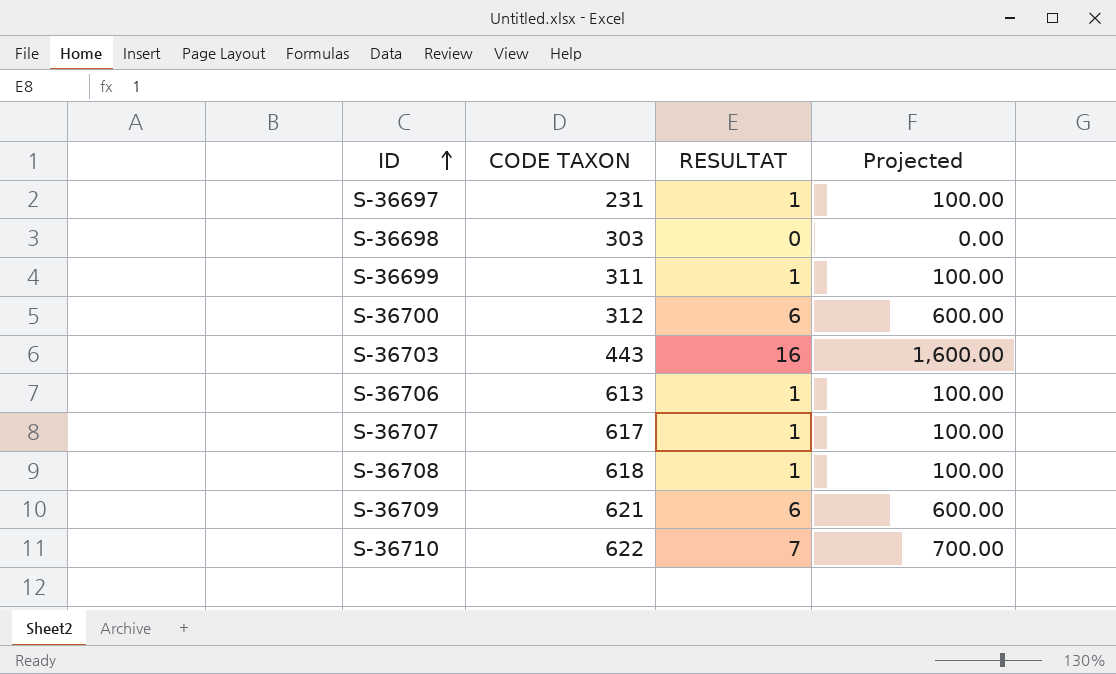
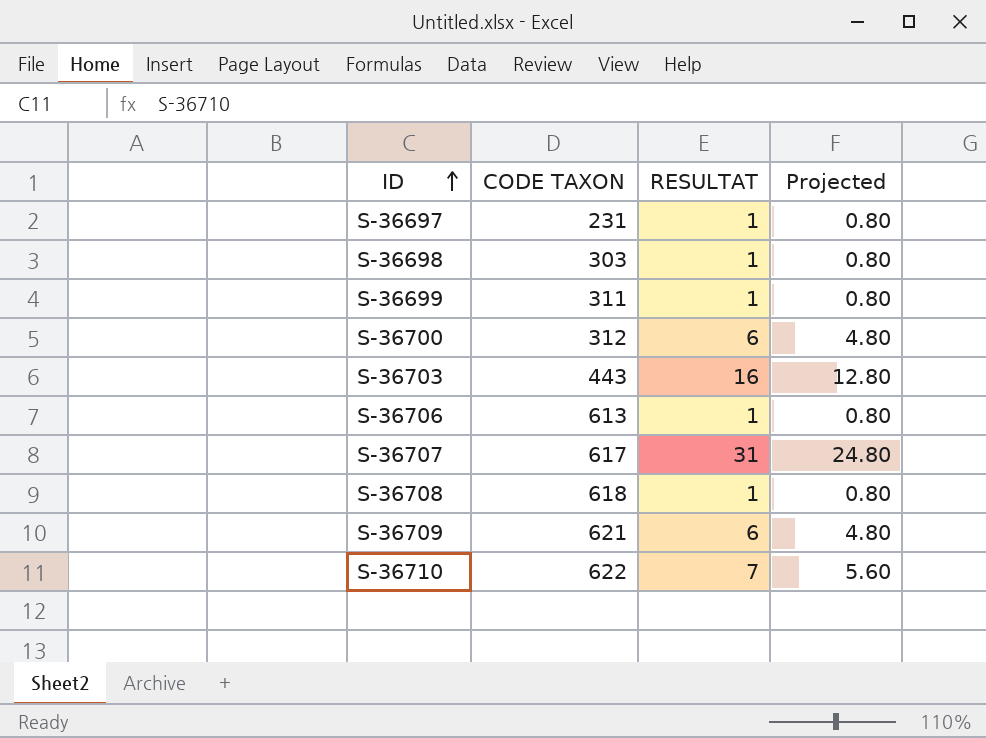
column Projected | formula: [RESULTAT] * 100 -> [RESULTAT] * 0.8
S-36698 | RESULTAT: 0 -> 1
S-36707 | RESULTAT: 1 -> 31

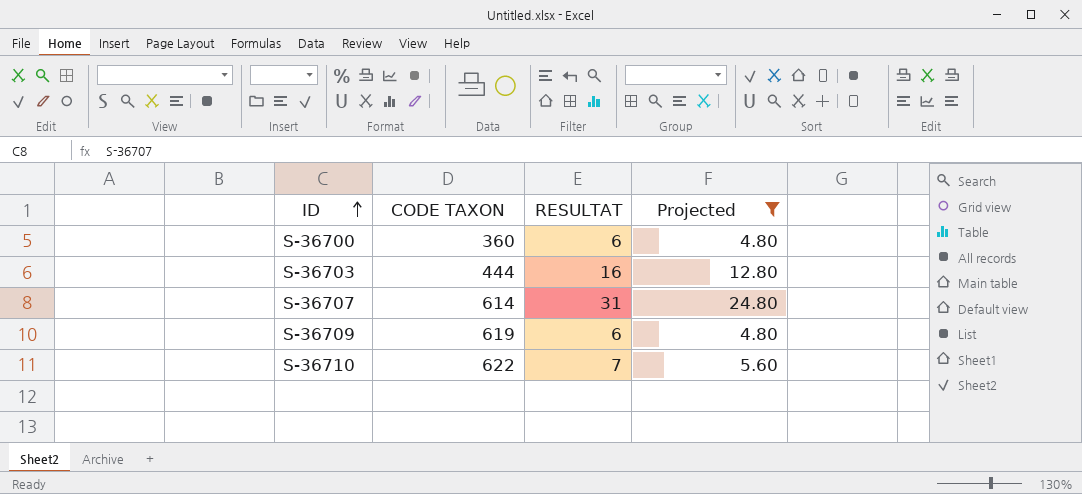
filter: none -> Projected != 0.80
S-36700 | CODE TAXON: 312 -> 360
S-36703 | CODE TAXON: 443 -> 444
S-36707 | CODE TAXON: 617 -> 614
S-36709 | CODE TAXON: 621 -> 619

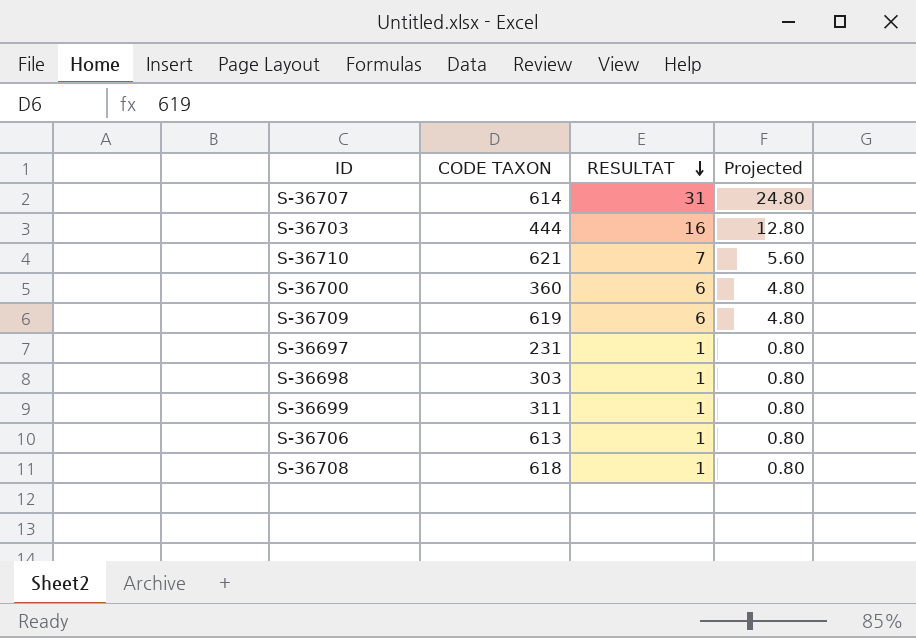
filter: Projected != 0.80 -> none
row order: ID ascending -> RESULTAT descending
S-36710 | CODE TAXON: 622 -> 621

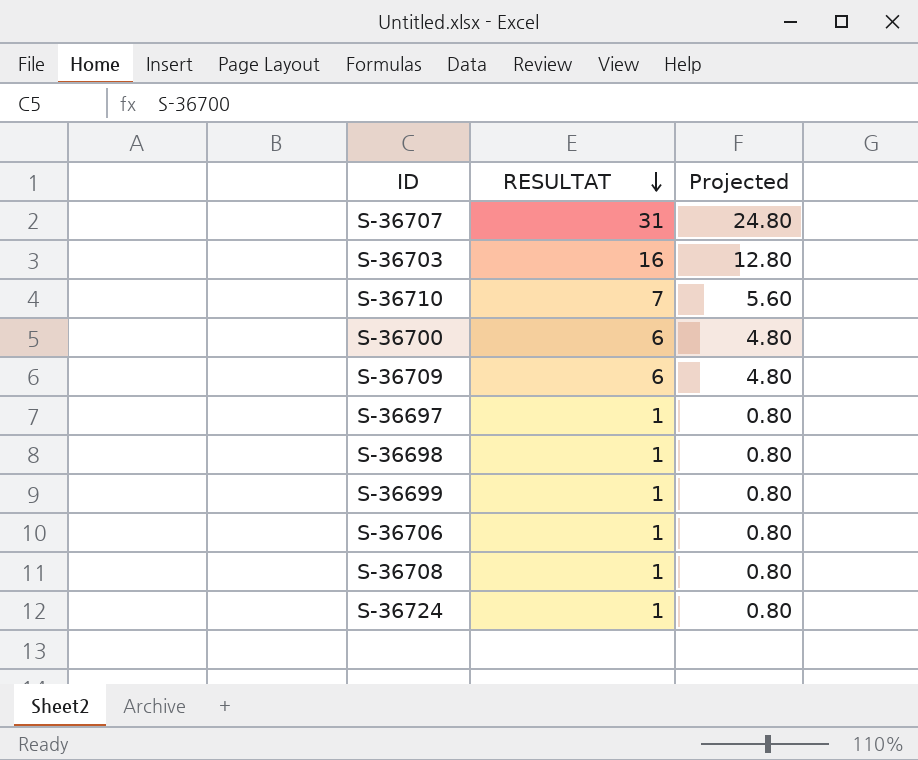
column CODE TAXON | position: 2 -> none
row S-36724: none -> 1 | 0.80

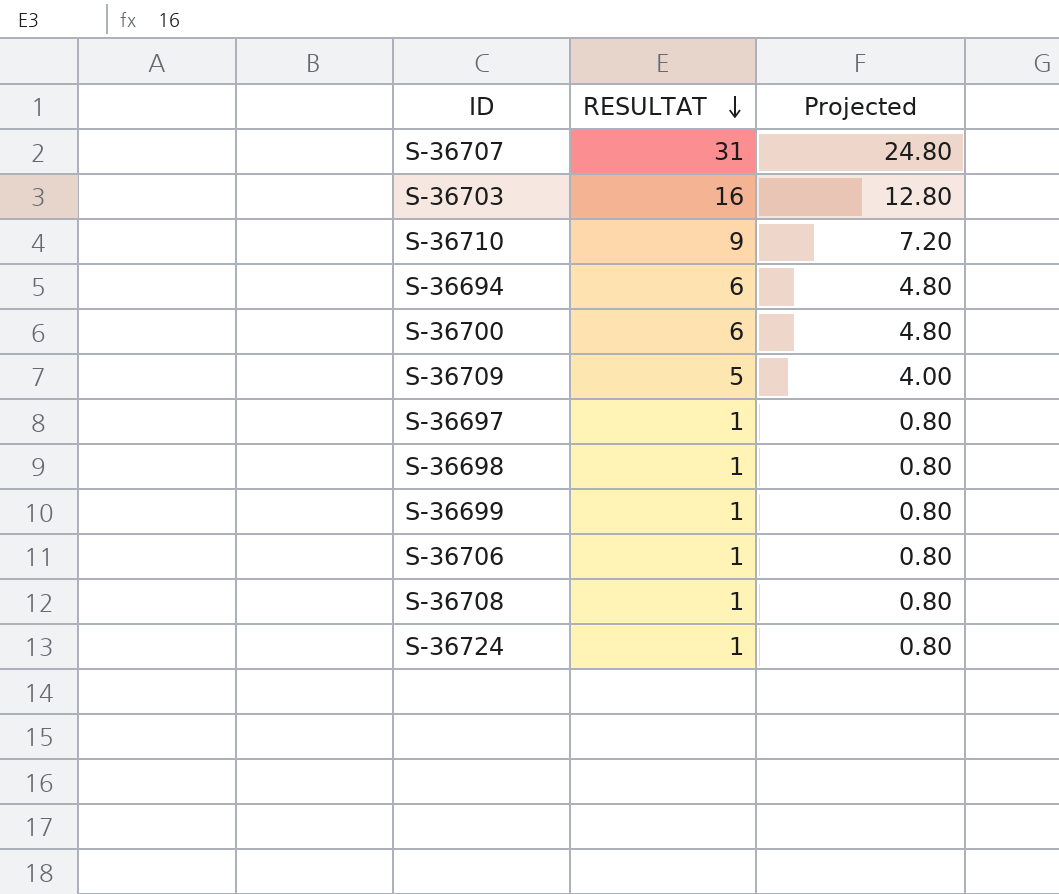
S-36710 | RESULTAT: 7 -> 9
S-36710 | Projected: 5.60 -> 7.20
row S-36694: none -> 6 | 4.80
S-36709 | RESULTAT: 6 -> 5
S-36709 | Projected: 4.80 -> 4.00

